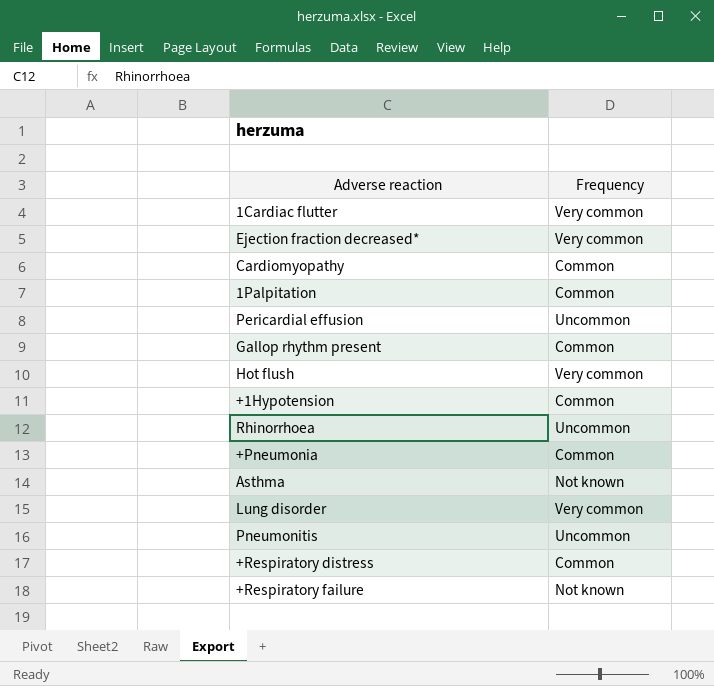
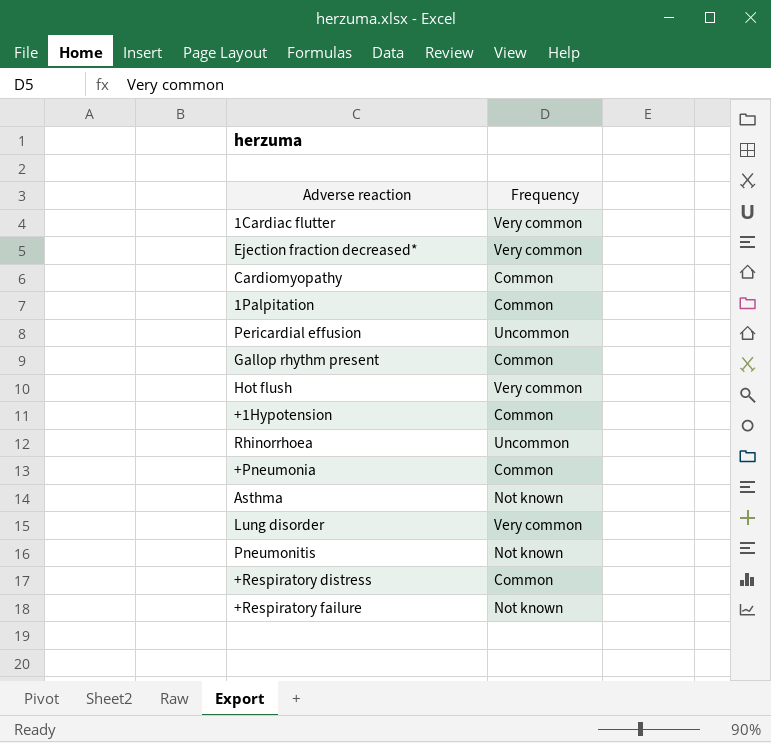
Pneumonitis | Frequency: Uncommon -> Not known

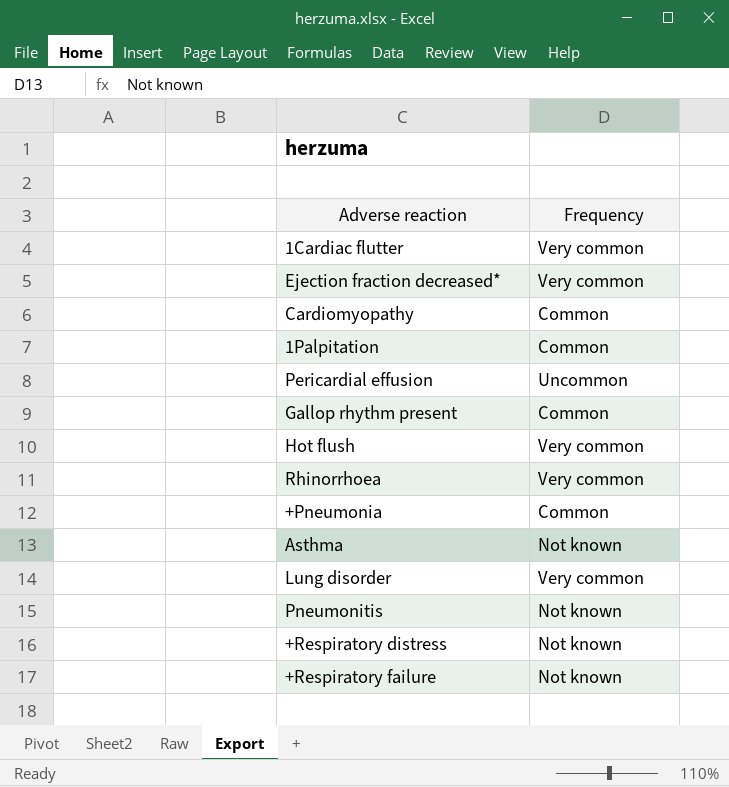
row +1Hypotension: Common -> none
Rhinorrhoea | Frequency: Uncommon -> Very common
+Respiratory distress | Frequency: Common -> Not known

